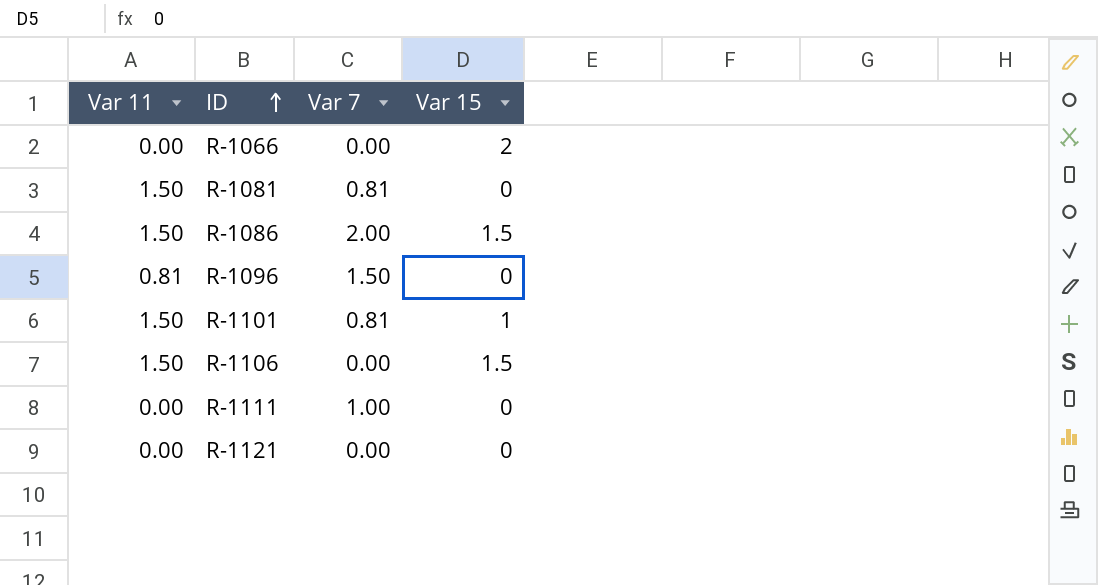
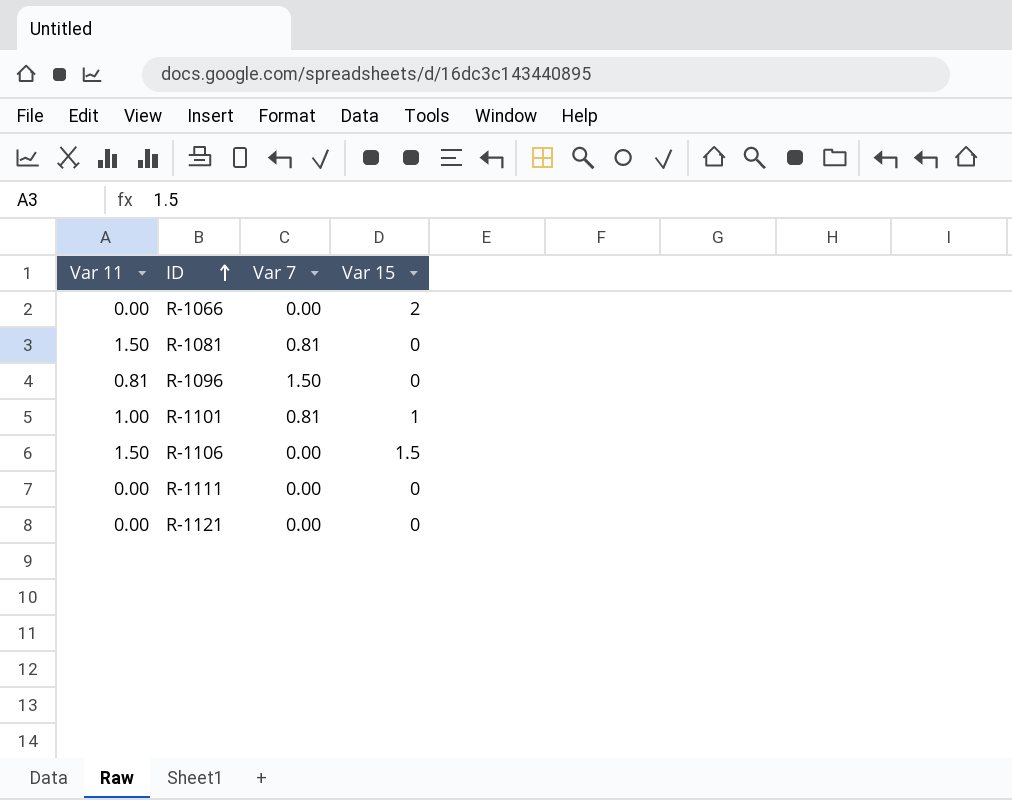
row R-1086: 1.50 | 2.00 | 1.5 -> none
R-1101 | Var 11: 1.50 -> 1.00
R-1111 | Var 7: 1.00 -> 0.00

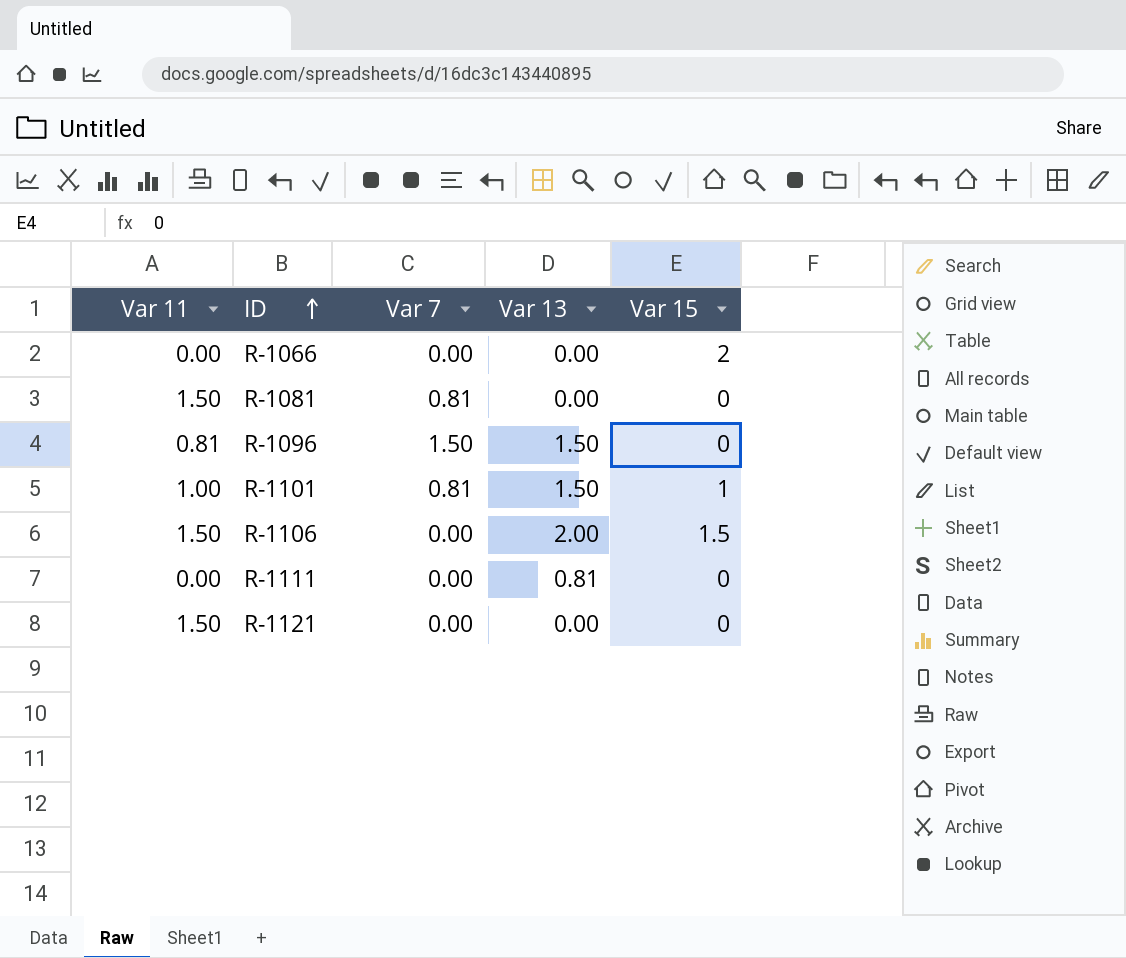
column Var 13 | position: none -> 4
R-1121 | Var 11: 0.00 -> 1.50

